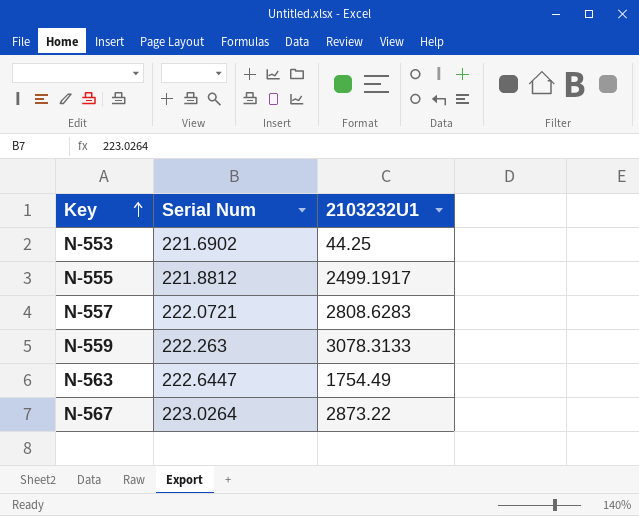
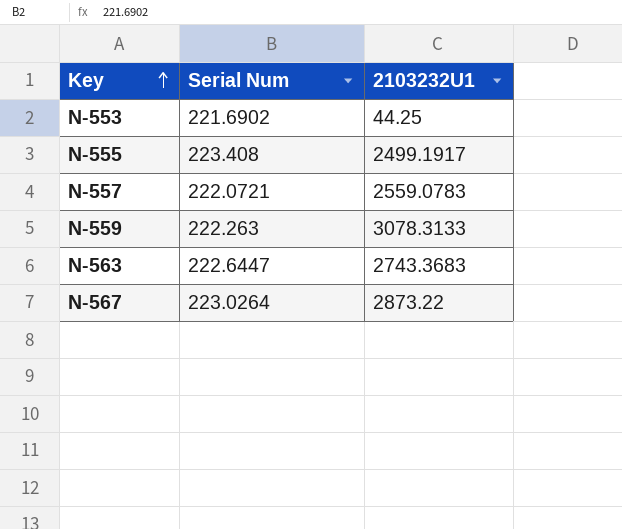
N-555 | Serial Num: 221.8812 -> 223.408
N-557 | 2103232U1: 2808.6283 -> 2559.0783
N-563 | 2103232U1: 1754.49 -> 2743.3683

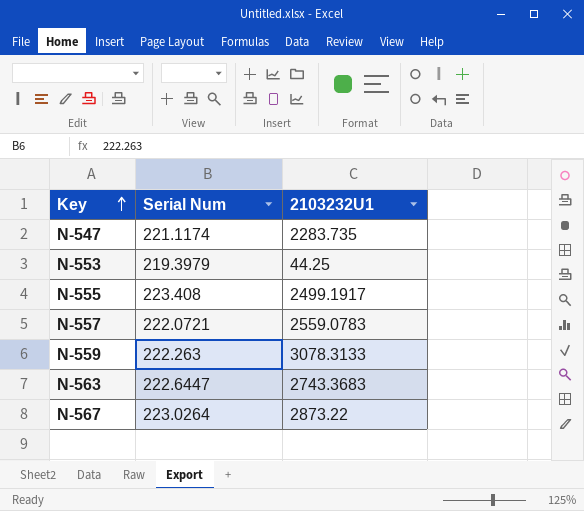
row N-547: none -> 221.1174 | 2283.735
N-553 | Serial Num: 221.6902 -> 219.3979

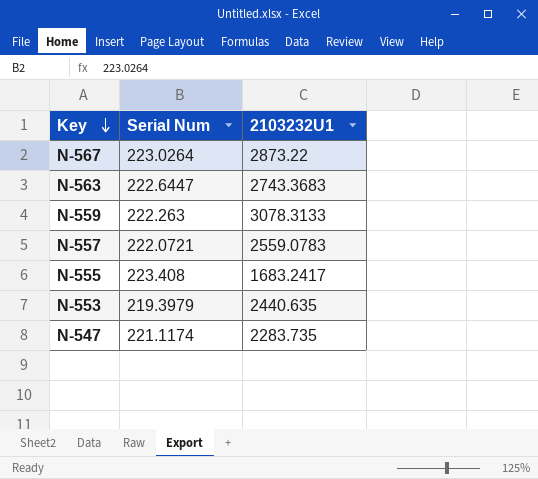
row order: Key ascending -> Key descending
N-555 | 2103232U1: 2499.1917 -> 1683.2417
N-553 | 2103232U1: 44.25 -> 2440.635

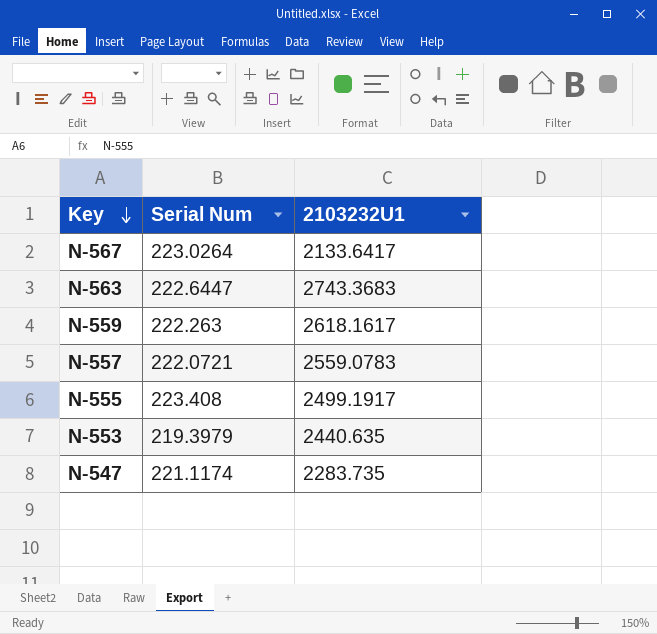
N-567 | 2103232U1: 2873.22 -> 2133.6417
N-559 | 2103232U1: 3078.3133 -> 2618.1617
N-555 | 2103232U1: 1683.2417 -> 2499.1917

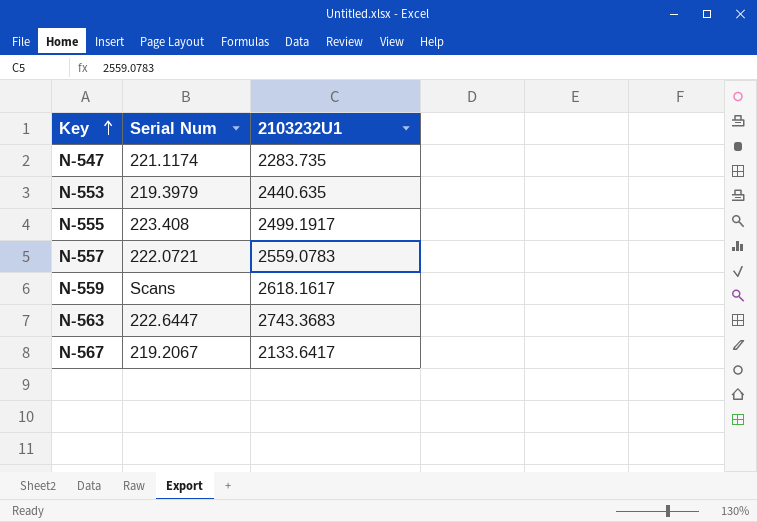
row order: Key descending -> Key ascending
N-559 | Serial Num: 222.263 -> Scans
N-567 | Serial Num: 223.0264 -> 219.2067

